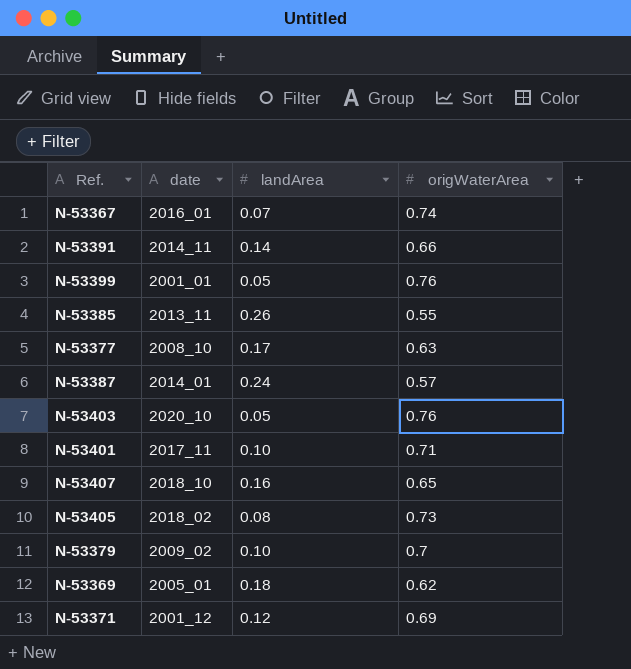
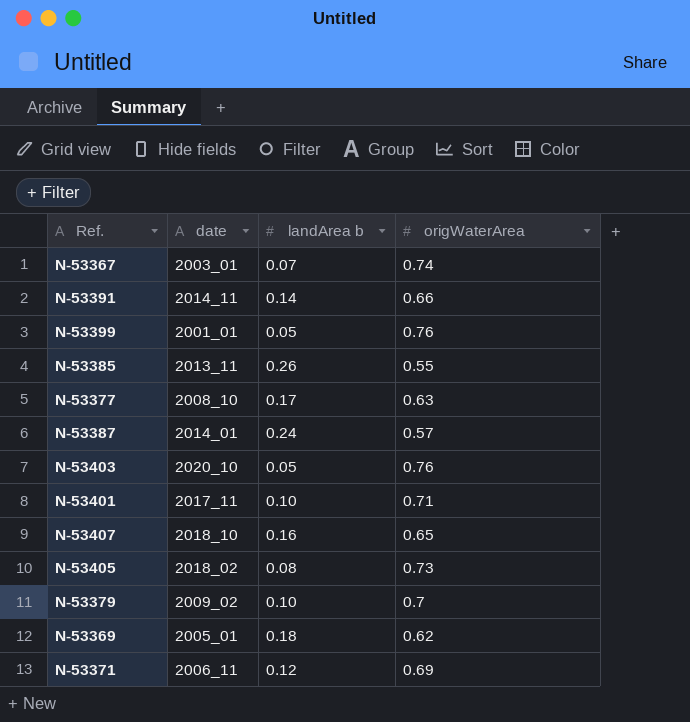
column name: landArea -> landArea b
N-53367 | date: 2016_01 -> 2003_01
N-53371 | date: 2001_12 -> 2006_11

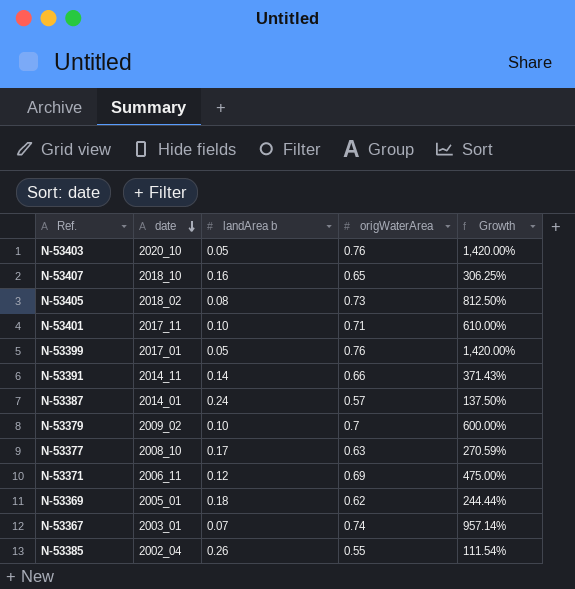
row order: none -> date descending
column Growth | formula: none -> ([origWaterArea] - [landArea b]) / [landArea b]
N-53399 | date: 2001_01 -> 2017_01
N-53385 | date: 2013_11 -> 2002_04

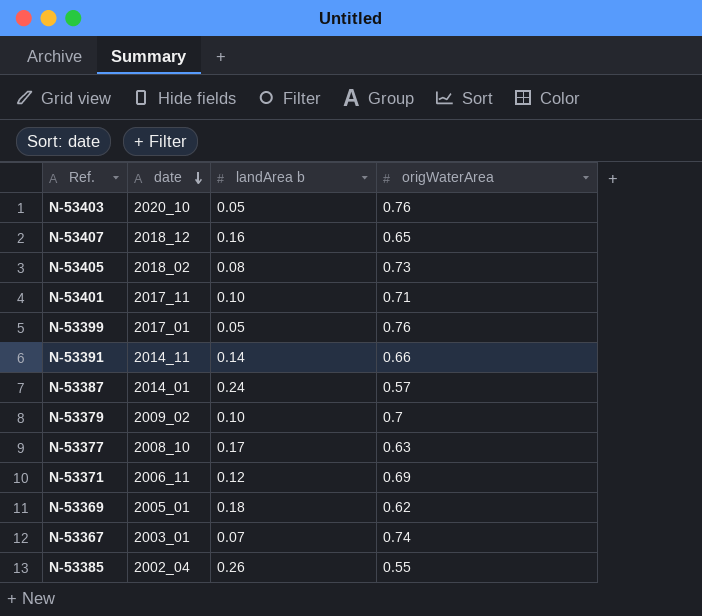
column Growth | formula: ([origWaterArea] - [landArea b]) / [landArea b] -> none
N-53407 | date: 2018_10 -> 2018_12

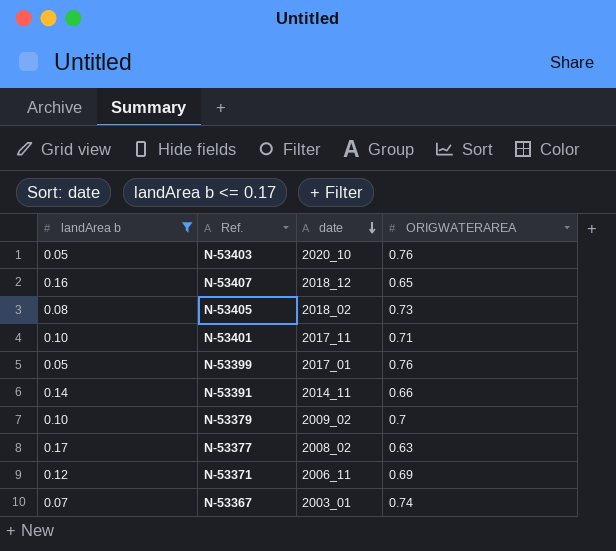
filter: none -> landArea b <= 0.17
column landArea b | position: 3 -> 1
column name: origWaterArea -> ORIGWATERAREA
N-53377 | date: 2008_10 -> 2008_02

